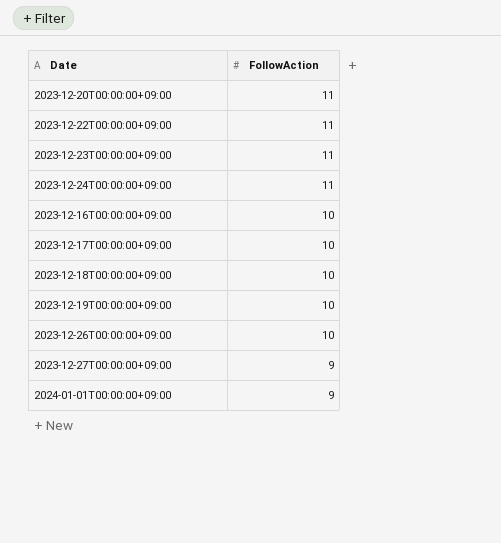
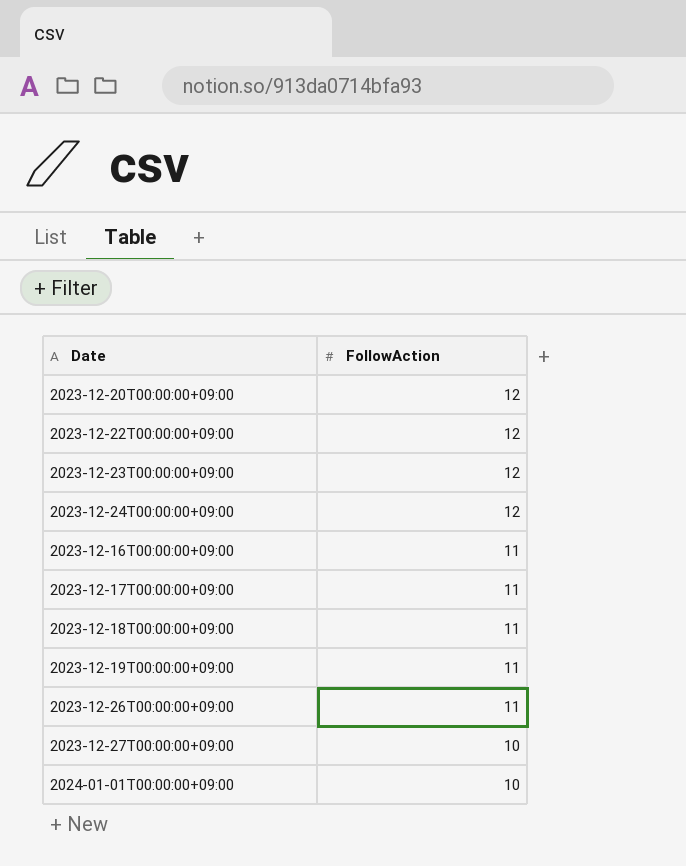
2023-12-20T00:00:00+09:00 | FollowAction: 11 -> 12
2023-12-22T00:00:00+09:00 | FollowAction: 11 -> 12
2023-12-23T00:00:00+09:00 | FollowAction: 11 -> 12
2023-12-24T00:00:00+09:00 | FollowAction: 11 -> 12
2023-12-16T00:00:00+09:00 | FollowAction: 10 -> 11
2023-12-17T00:00:00+09:00 | FollowAction: 10 -> 11
2023-12-18T00:00:00+09:00 | FollowAction: 10 -> 11
2023-12-19T00:00:00+09:00 | FollowAction: 10 -> 11
2023-12-26T00:00:00+09:00 | FollowAction: 10 -> 11
2023-12-27T00:00:00+09:00 | FollowAction: 9 -> 10
2024-01-01T00:00:00+09:00 | FollowAction: 9 -> 10

